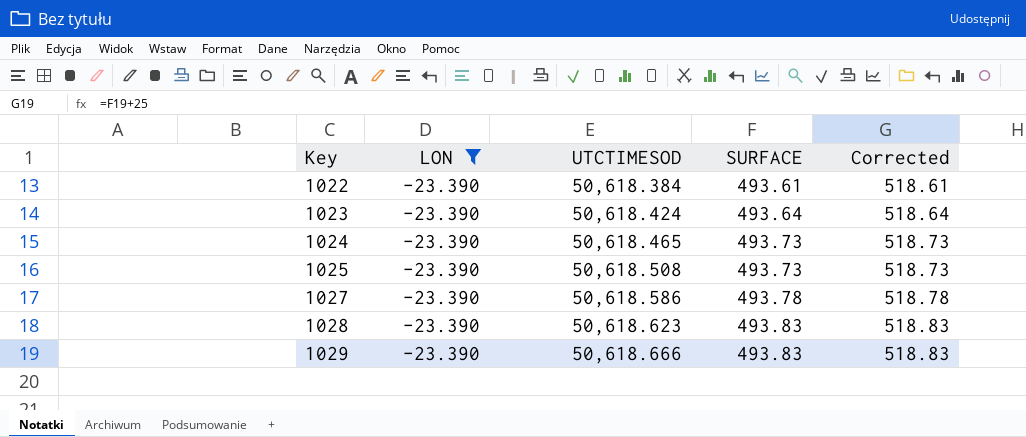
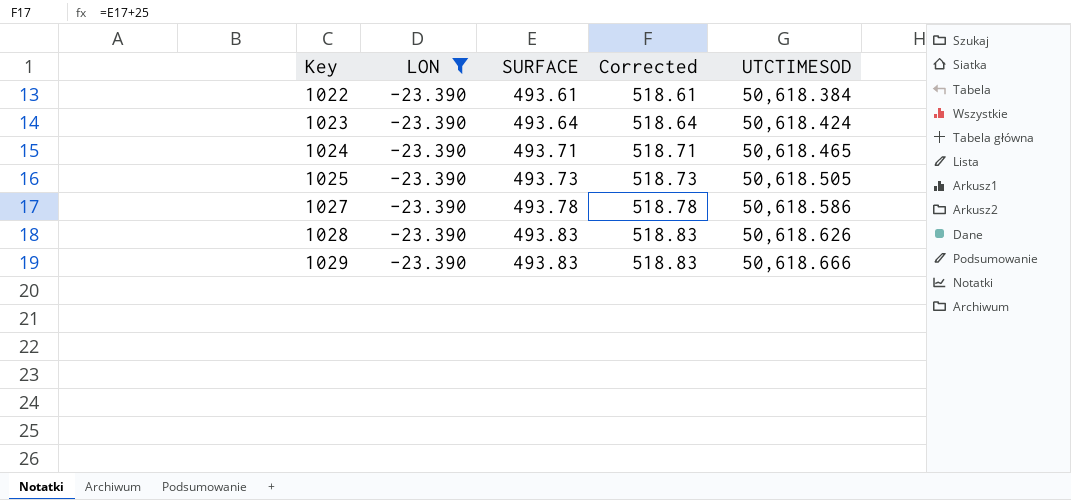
column UTCTIMESOD | position: 3 -> 5
1024 | SURFACE: 493.73 -> 493.71
1024 | Corrected: 518.73 -> 518.71
1025 | UTCTIMESOD: 50,618.508 -> 50,618.505
1028 | UTCTIMESOD: 50,618.623 -> 50,618.626

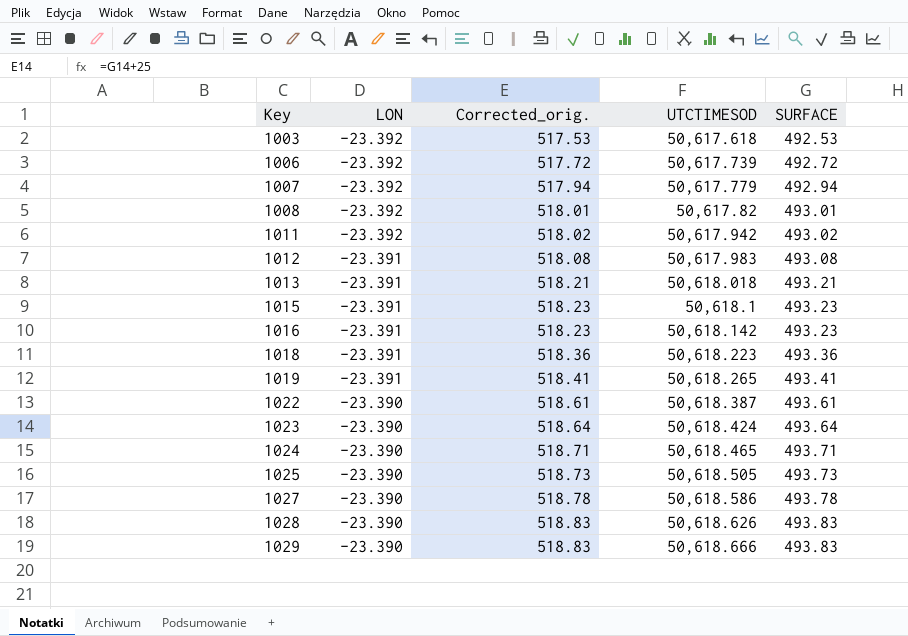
filter: LON = -23.390 -> none
column name: Corrected -> Corrected_orig.
column SURFACE | position: 3 -> 5
1022 | UTCTIMESOD: 50,618.384 -> 50,618.387

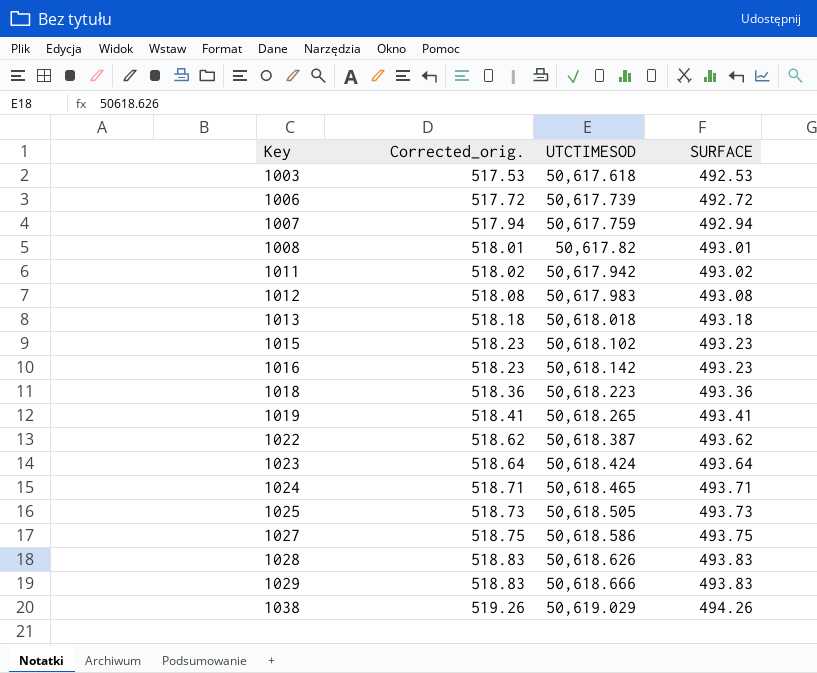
column LON | position: 2 -> none
1007 | UTCTIMESOD: 50,617.779 -> 50,617.759
1013 | Corrected_orig.: 518.21 -> 518.18
1013 | SURFACE: 493.21 -> 493.18
1015 | UTCTIMESOD: 50,618.1 -> 50,618.102
1022 | Corrected_orig.: 518.61 -> 518.62
1022 | SURFACE: 493.61 -> 493.62
1027 | Corrected_orig.: 518.78 -> 518.75
1027 | SURFACE: 493.78 -> 493.75
row 1038: none -> 519.26 | 50,619.029 | 494.26

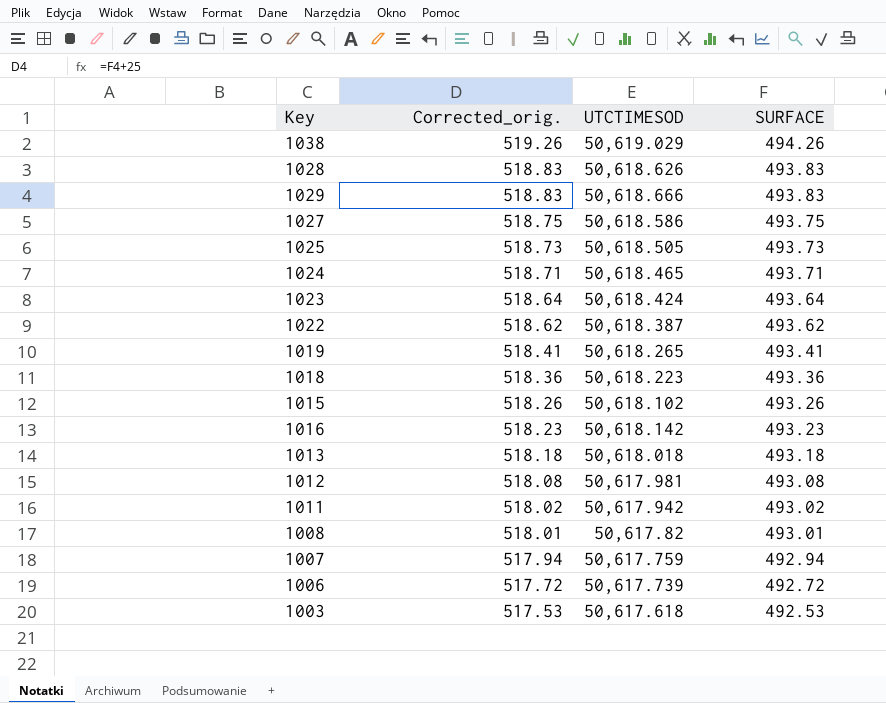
row order: Key ascending -> Corrected_orig. descending
1015 | Corrected_orig.: 518.23 -> 518.26
1015 | SURFACE: 493.23 -> 493.26
1012 | UTCTIMESOD: 50,617.983 -> 50,617.981

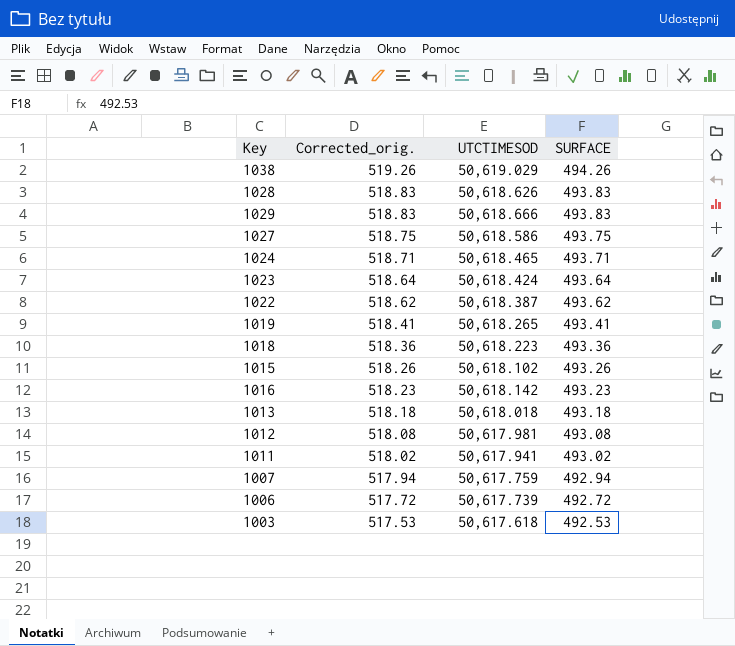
row 1025: 518.73 | 50,618.505 | 493.73 -> none
row 1008: 518.01 | 50,617.82 | 493.01 -> none
1011 | UTCTIMESOD: 50,617.942 -> 50,617.941

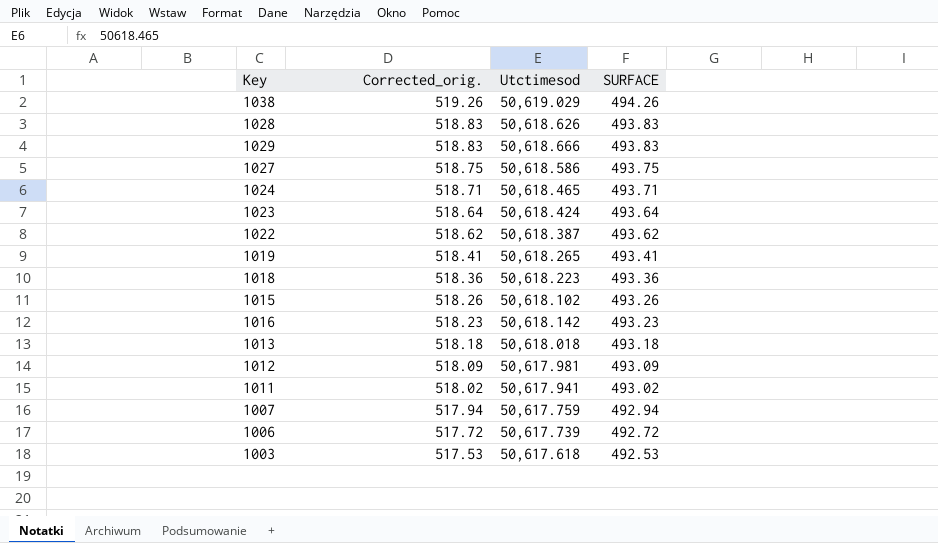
column name: UTCTIMESOD -> Utctimesod
1012 | Corrected_orig.: 518.08 -> 518.09
1012 | SURFACE: 493.08 -> 493.09

